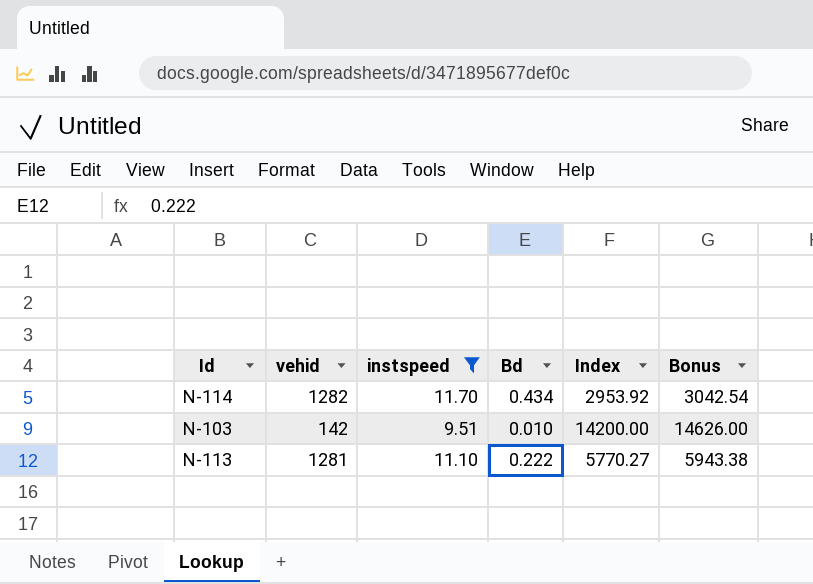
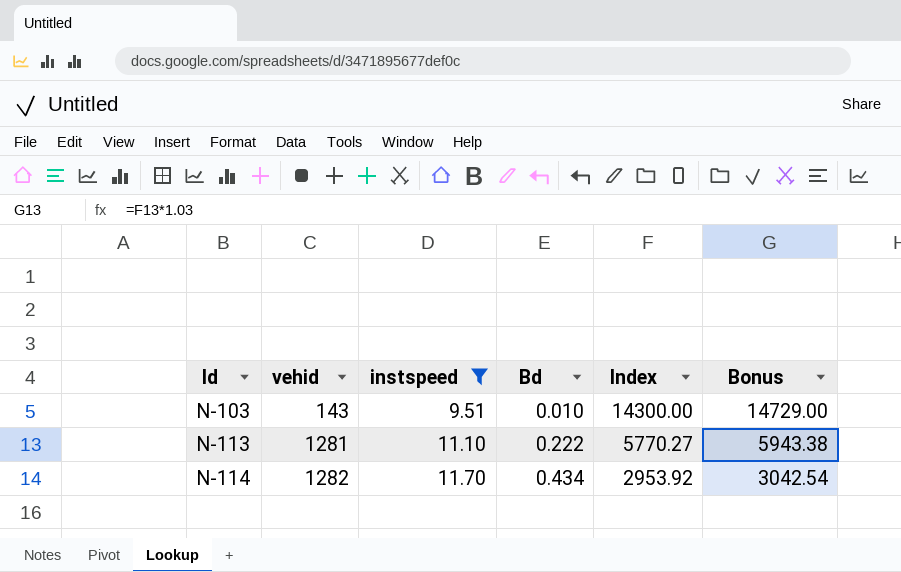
row order: none -> Id ascending
N-103 | vehid: 142 -> 143
N-103 | Index: 14200.00 -> 14300.00
N-103 | Bonus: 14626.00 -> 14729.00

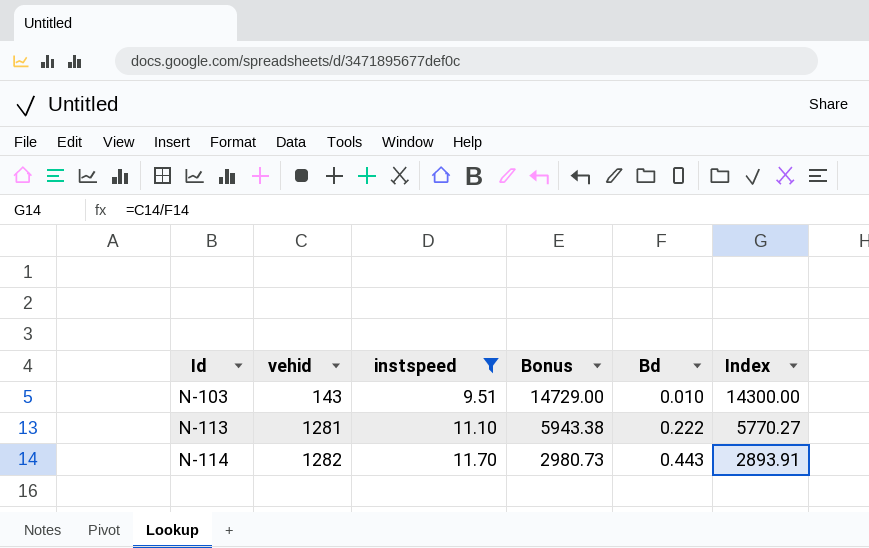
column Bonus | position: 6 -> 4
N-114 | Bonus: 3042.54 -> 2980.73
N-114 | Bd: 0.434 -> 0.443
N-114 | Index: 2953.92 -> 2893.91

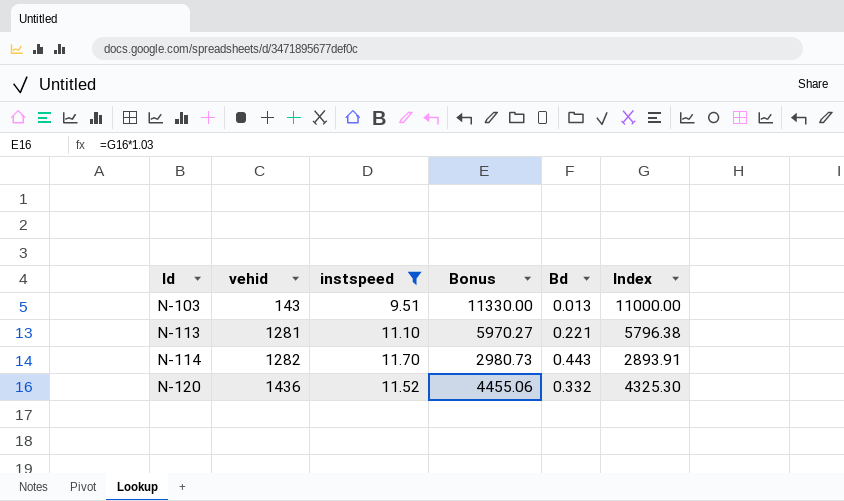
N-103 | Bonus: 14729.00 -> 11330.00
N-103 | Bd: 0.010 -> 0.013
N-103 | Index: 14300.00 -> 11000.00
N-113 | Bonus: 5943.38 -> 5970.27
N-113 | Bd: 0.222 -> 0.221
N-113 | Index: 5770.27 -> 5796.38
row N-120: none -> 1436 | 11.52 | 4455.06 | 0.332 | 4325.30

